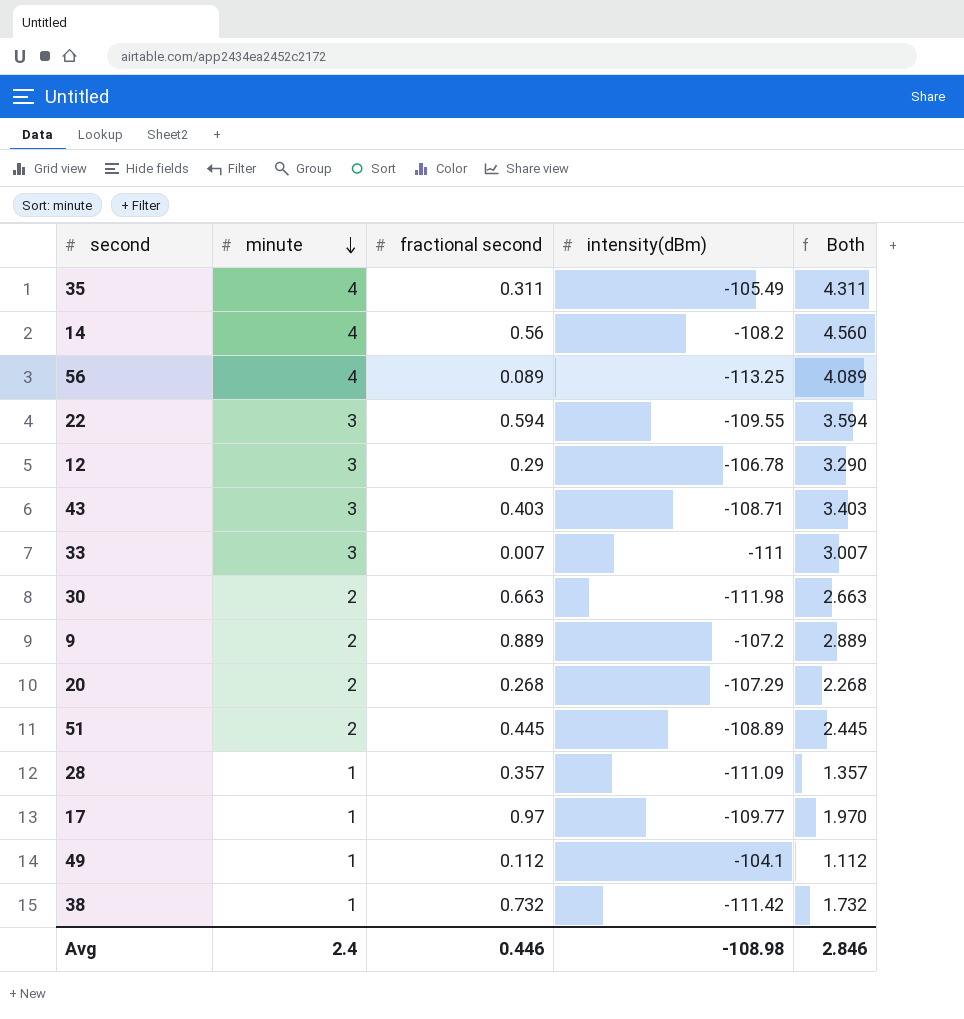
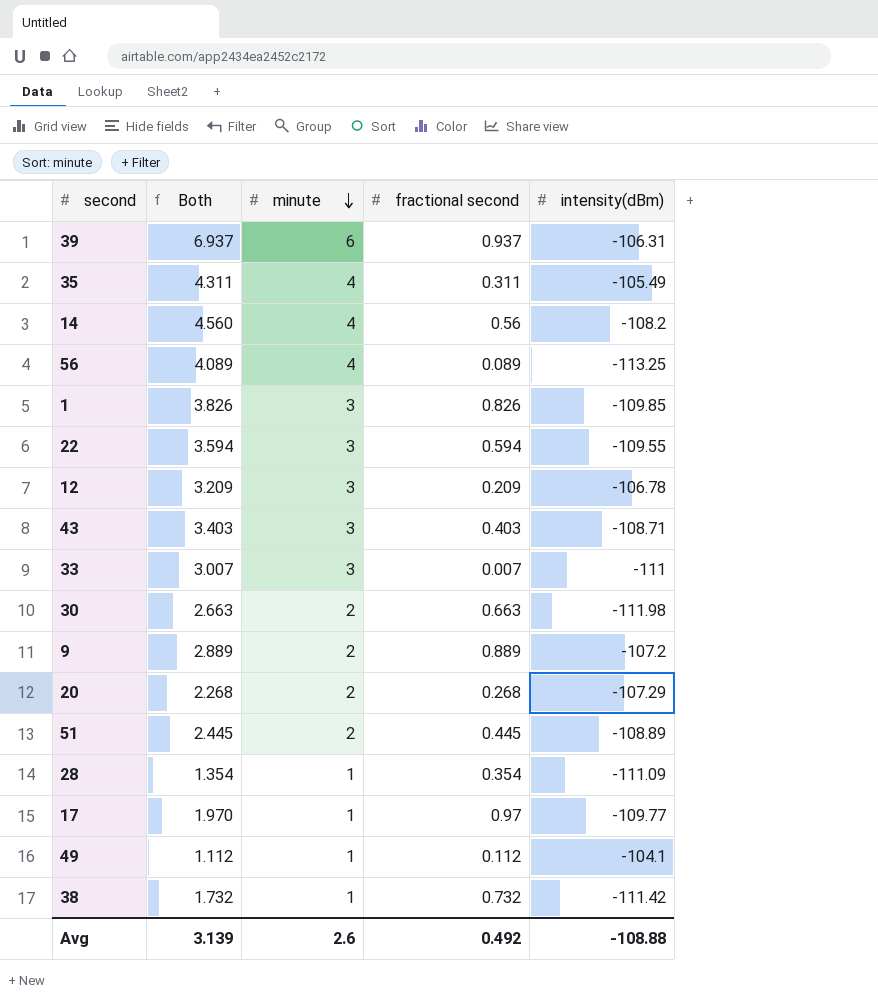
column Both | position: 5 -> 2
row 39: none -> 6.937 | 6 | 0.937 | -106.31
row 1: none -> 3.826 | 3 | 0.826 | -109.85
12 | Both: 3.290 -> 3.209
12 | fractional second: 0.29 -> 0.209
28 | Both: 1.357 -> 1.354
28 | fractional second: 0.357 -> 0.354
Avg | Both: 2.846 -> 3.139
Avg | minute: 2.4 -> 2.6
Avg | fractional second: 0.446 -> 0.492
Avg | intensity(dBm): -108.98 -> -108.88

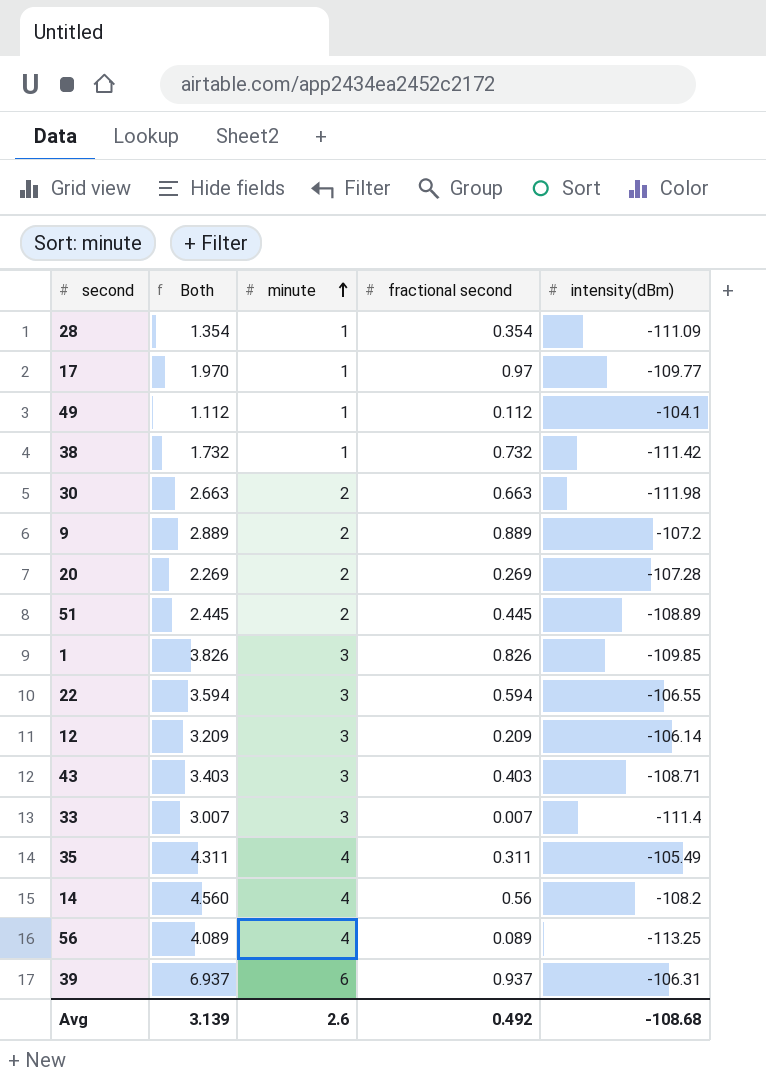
row order: minute descending -> minute ascending
20 | Both: 2.268 -> 2.269
20 | fractional second: 0.268 -> 0.269
20 | intensity(dBm): -107.29 -> -107.28
22 | intensity(dBm): -109.55 -> -106.55
12 | intensity(dBm): -106.78 -> -106.14
33 | intensity(dBm): -111 -> -111.4
Avg | intensity(dBm): -108.88 -> -108.68

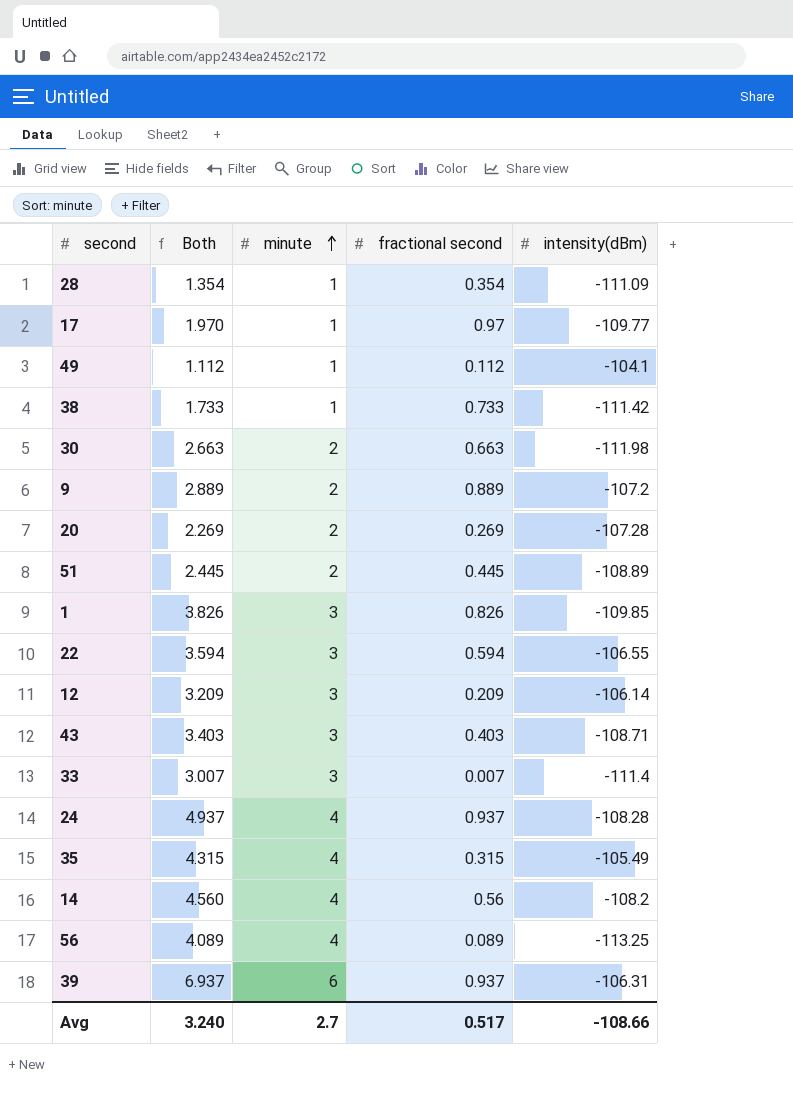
38 | Both: 1.732 -> 1.733
38 | fractional second: 0.732 -> 0.733
row 24: none -> 4.937 | 4 | 0.937 | -108.28
35 | Both: 4.311 -> 4.315
35 | fractional second: 0.311 -> 0.315
Avg | Both: 3.139 -> 3.240
Avg | minute: 2.6 -> 2.7
Avg | fractional second: 0.492 -> 0.517
Avg | intensity(dBm): -108.68 -> -108.66

